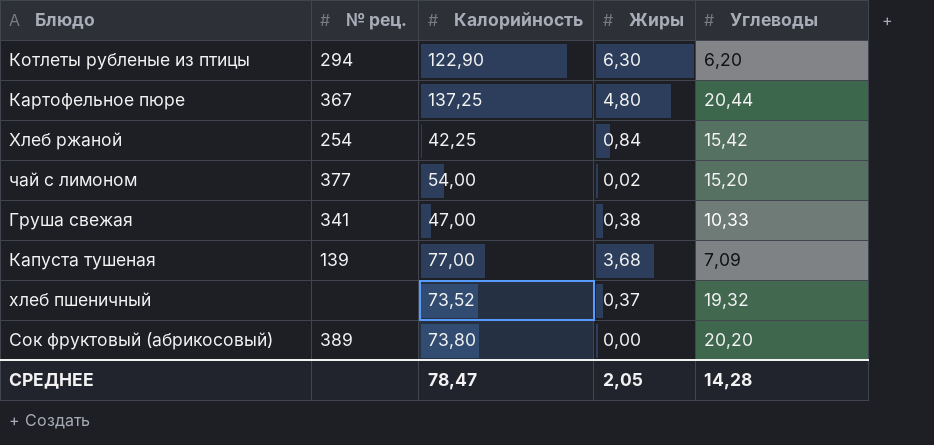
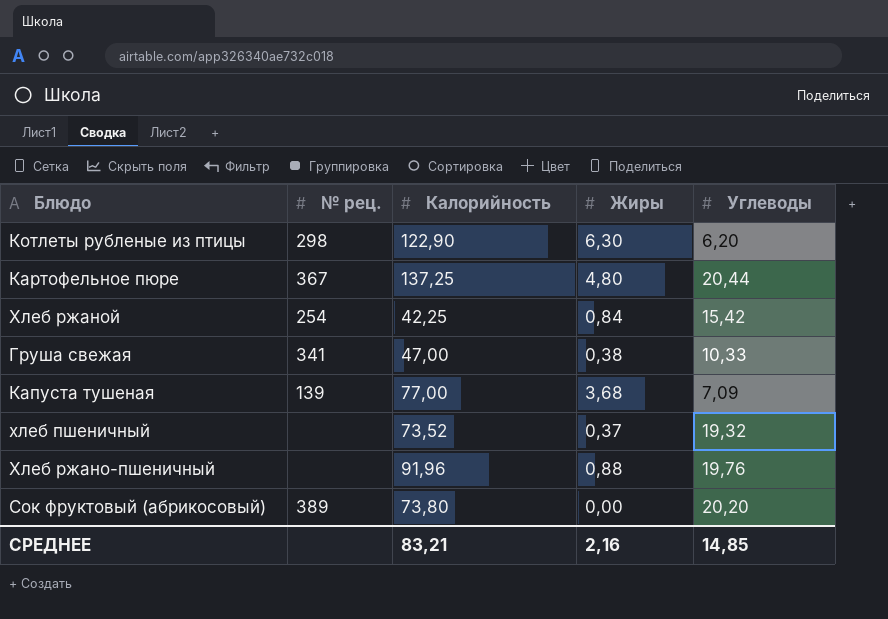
row чай с лимоном: 377 | 54,00 | 0,02 | 15,20 -> none
Котлеты рубленые из птицы | № рец.: 294 -> 298
row Хлеб ржано-пшеничный: none -> none | 91,96 | 0,88 | 19,76
СРЕДНЕЕ | Калорийность: 78,47 -> 83,21
СРЕДНЕЕ | Жиры: 2,05 -> 2,16
СРЕДНЕЕ | Углеводы: 14,28 -> 14,85

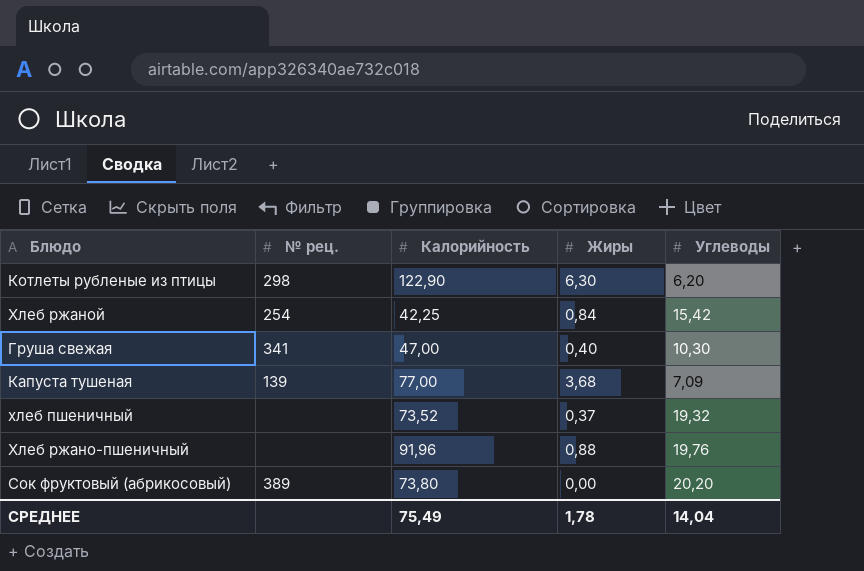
row Картофельное пюре: 367 | 137,25 | 4,80 | 20,44 -> none
Груша свежая | Жиры: 0,38 -> 0,40
Груша свежая | Углеводы: 10,33 -> 10,30
СРЕДНЕЕ | Калорийность: 83,21 -> 75,49
СРЕДНЕЕ | Жиры: 2,16 -> 1,78
СРЕДНЕЕ | Углеводы: 14,85 -> 14,04

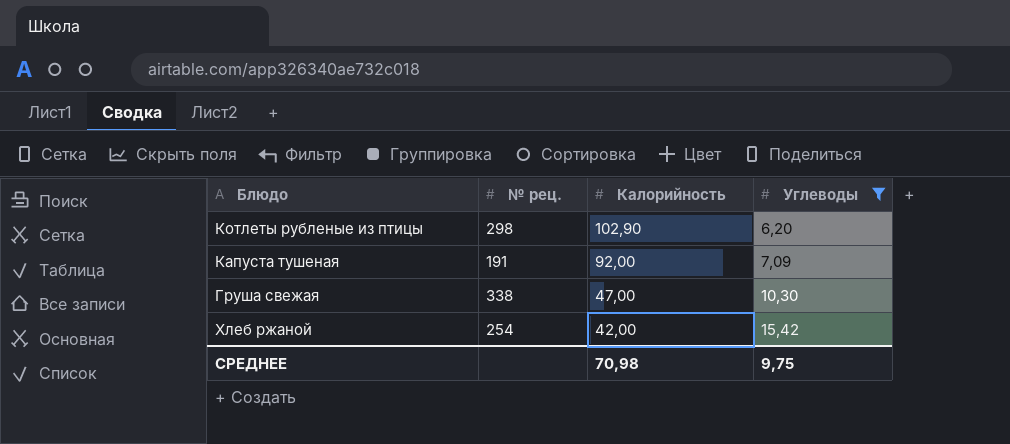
filter: none -> Углеводы <= 15,42
row order: none -> Калорийность descending
column Жиры | position: 4 -> none
Котлеты рубленые из птицы | Калорийность: 122,90 -> 102,90
Капуста тушеная | № рец.: 139 -> 191
Капуста тушеная | Калорийность: 77,00 -> 92,00
Груша свежая | № рец.: 341 -> 338
Хлеб ржаной | Калорийность: 42,25 -> 42,00
СРЕДНЕЕ | Калорийность: 75,49 -> 70,98
СРЕДНЕЕ | Углеводы: 14,04 -> 9,75

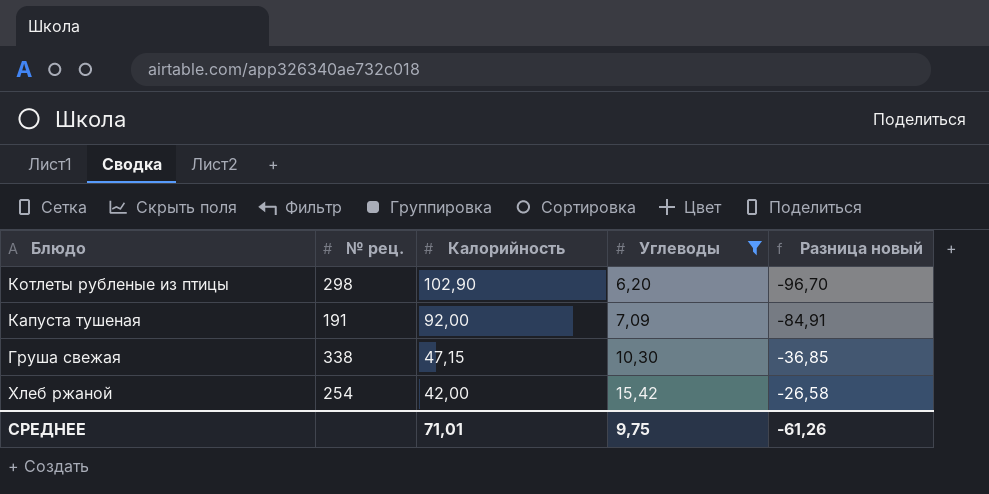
column Разница новый | formula: none -> [Углеводы] - [Калорийность]
Груша свежая | Калорийность: 47,00 -> 47,15
СРЕДНЕЕ | Калорийность: 70,98 -> 71,01

